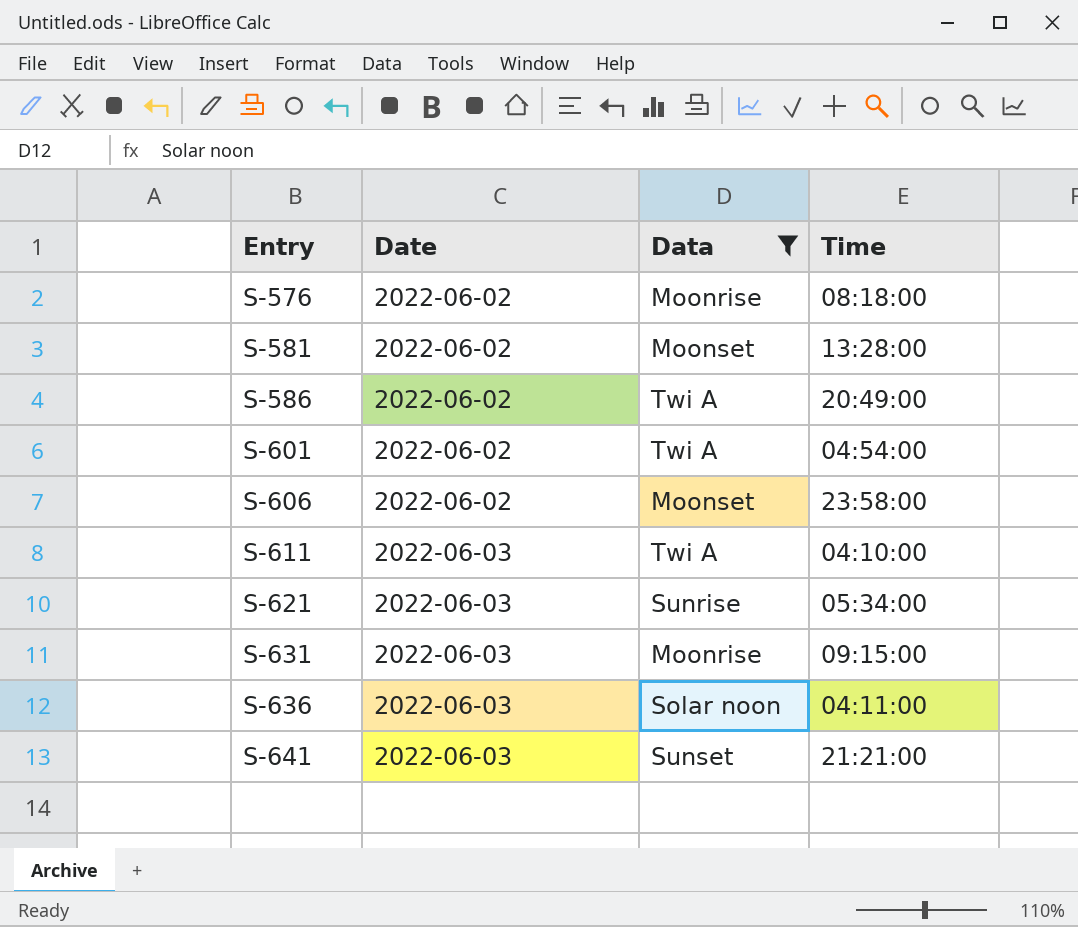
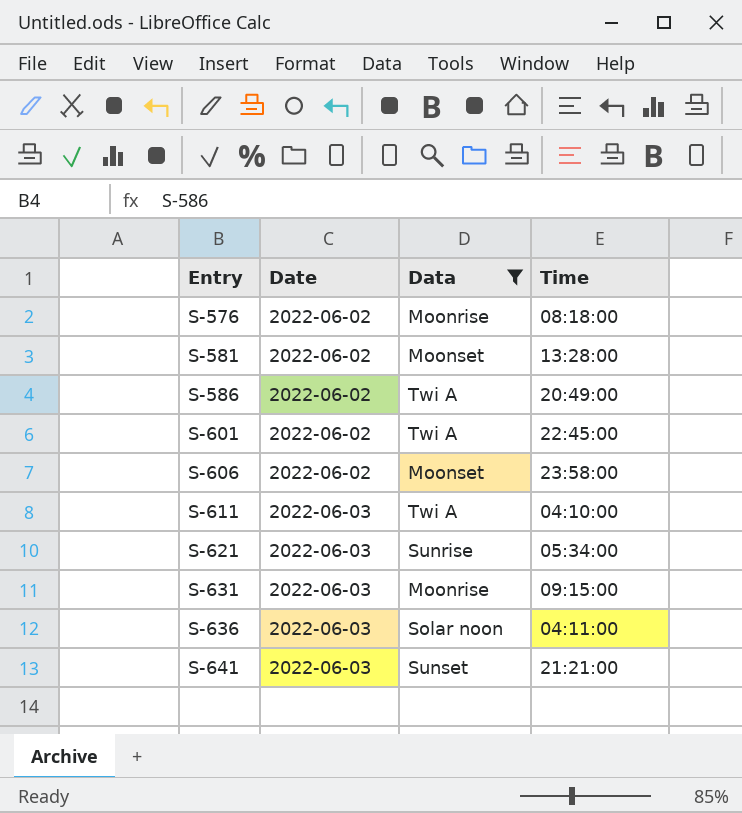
S-601 | Time: 04:54:00 -> 22:45:00

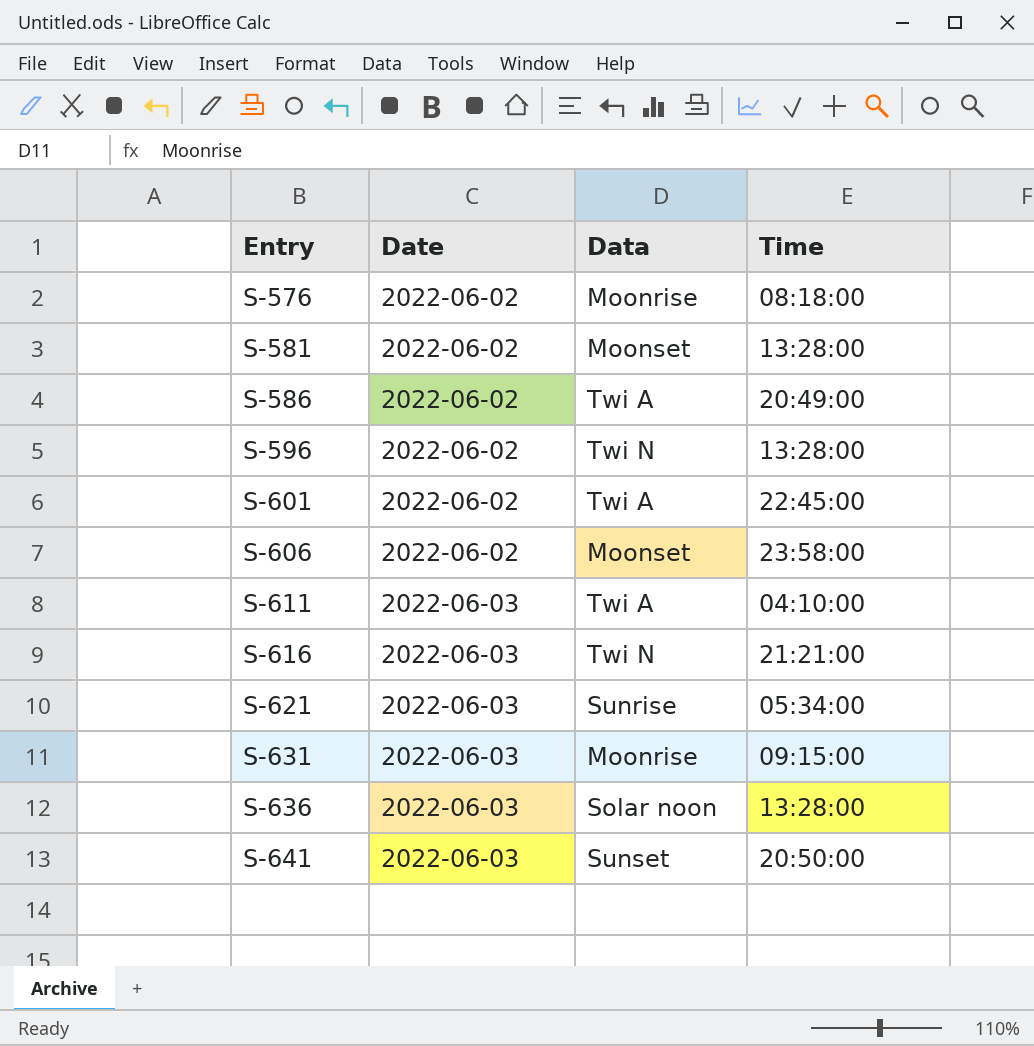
filter: Data != Twi N -> none
S-636 | Time: 04:11:00 -> 13:28:00
S-641 | Time: 21:21:00 -> 20:50:00

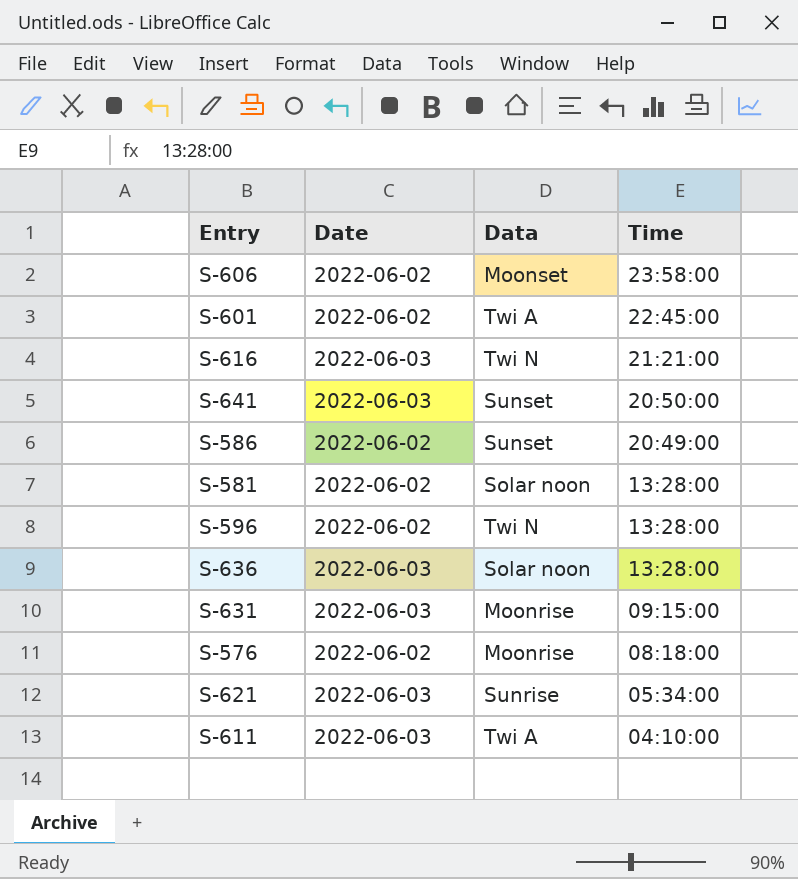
row order: Entry ascending -> Time descending
S-586 | Data: Twi A -> Sunset
S-581 | Data: Moonset -> Solar noon

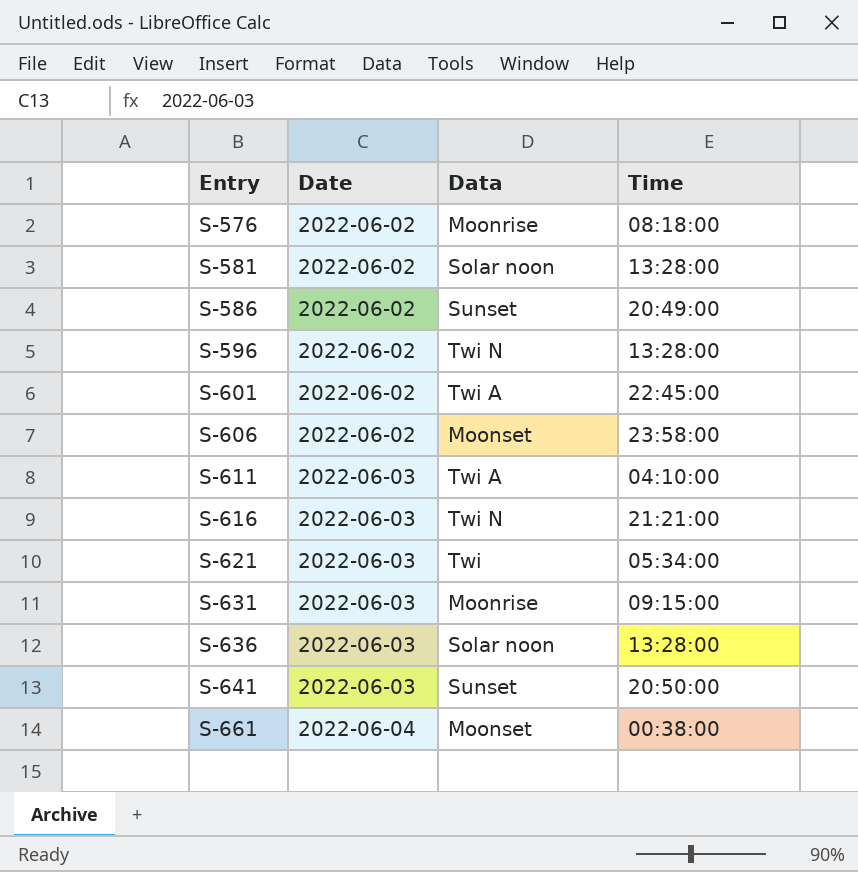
row order: Time descending -> Entry ascending
S-621 | Data: Sunrise -> Twi
row S-661: none -> 2022-06-04 | Moonset | 00:38:00

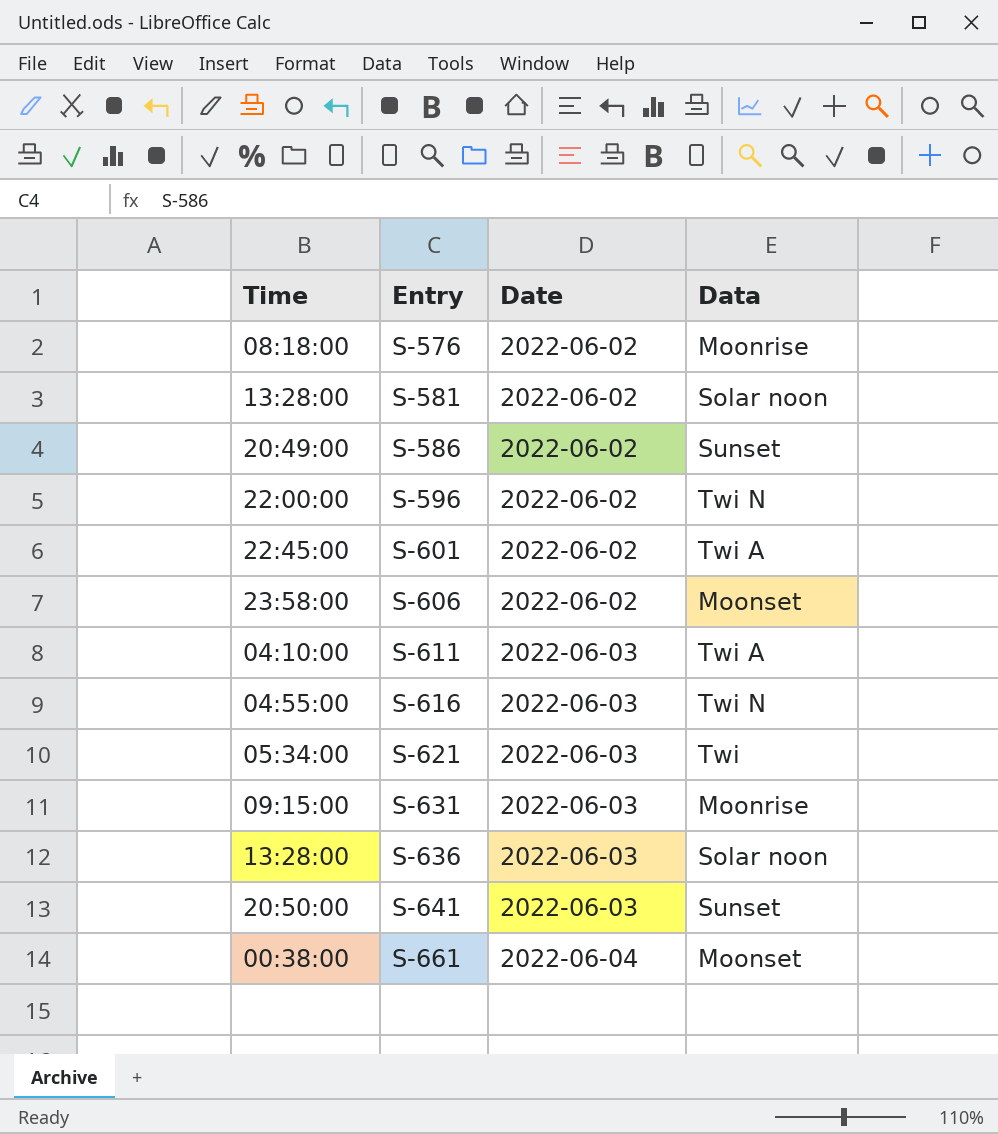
column Time | position: 4 -> 1
S-596 | Time: 13:28:00 -> 22:00:00
S-616 | Time: 21:21:00 -> 04:55:00

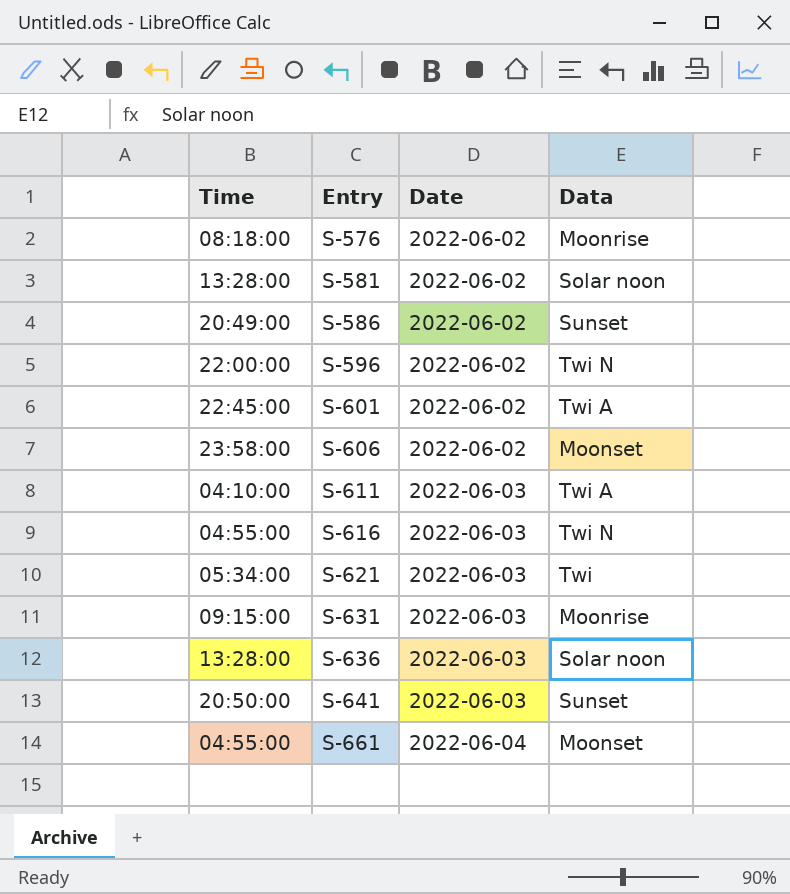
S-661 | Time: 00:38:00 -> 04:55:00

